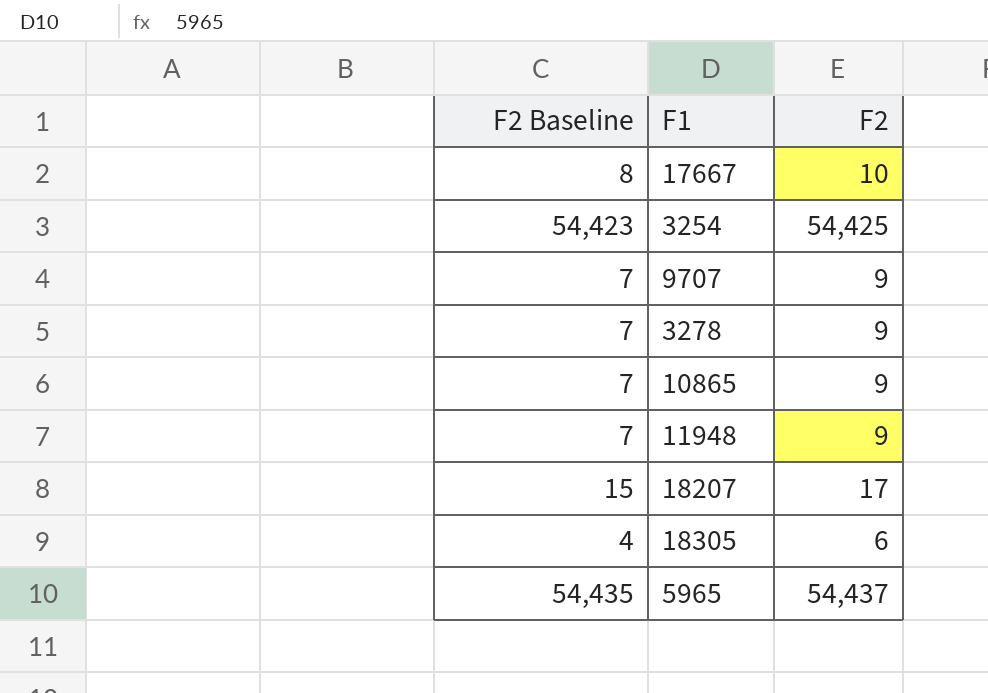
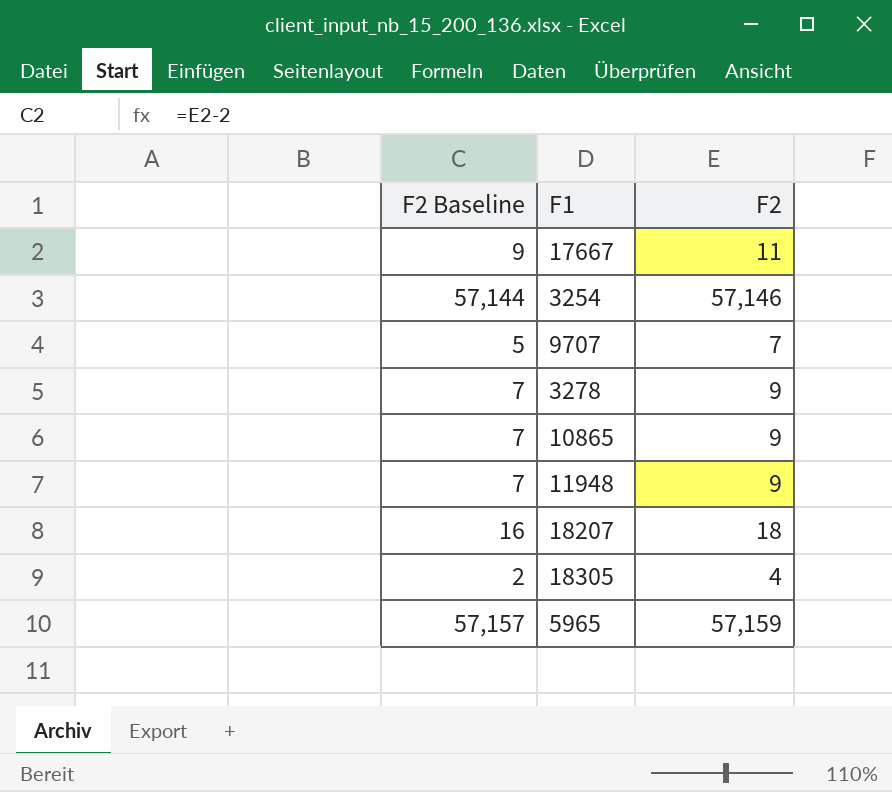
17667 | F2 Baseline: 8 -> 9
17667 | F2: 10 -> 11
3254 | F2 Baseline: 54,423 -> 57,144
3254 | F2: 54,425 -> 57,146
9707 | F2 Baseline: 7 -> 5
9707 | F2: 9 -> 7
18207 | F2 Baseline: 15 -> 16
18207 | F2: 17 -> 18
18305 | F2 Baseline: 4 -> 2
18305 | F2: 6 -> 4
5965 | F2 Baseline: 54,435 -> 57,157
5965 | F2: 54,437 -> 57,159

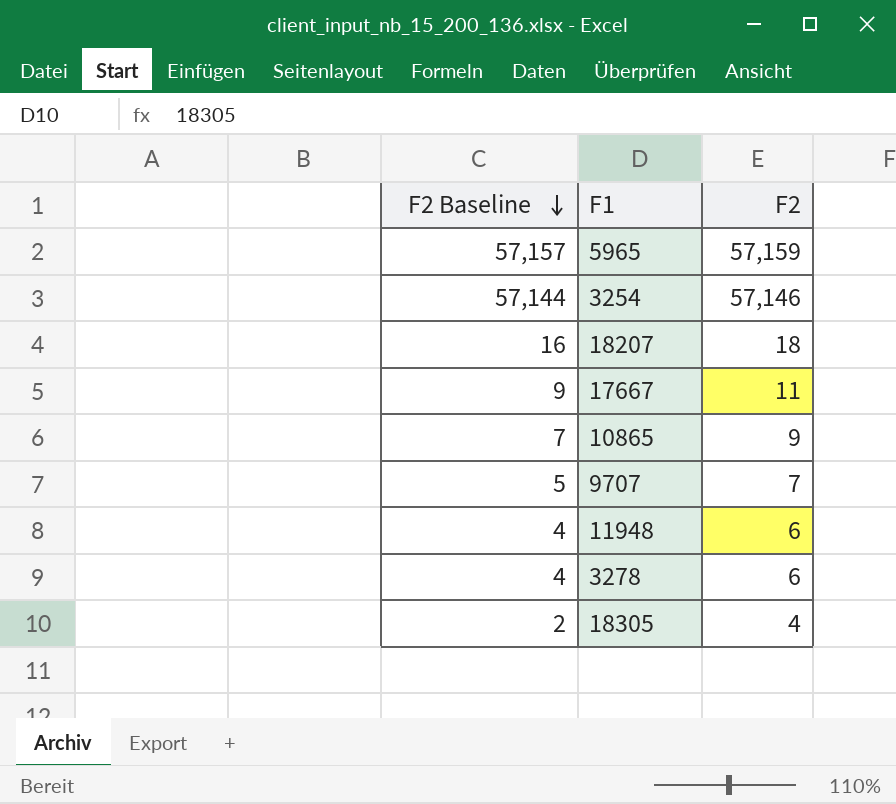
row order: none -> F2 Baseline descending
11948 | F2 Baseline: 7 -> 4
11948 | F2: 9 -> 6
3278 | F2 Baseline: 7 -> 4
3278 | F2: 9 -> 6

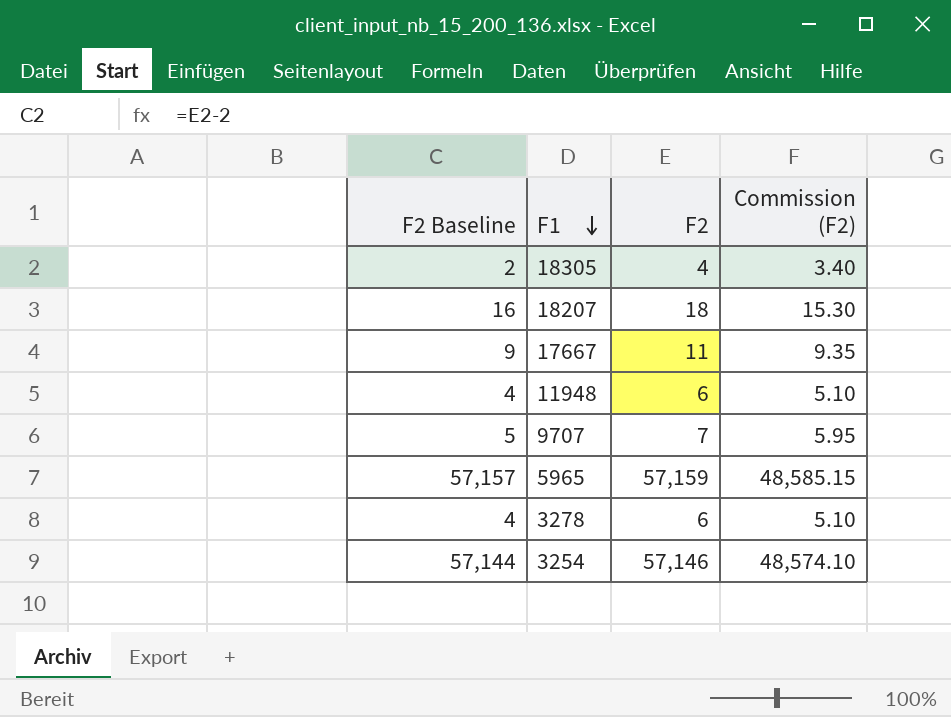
row order: F2 Baseline descending -> F1 descending
column Commission (F2) | formula: none -> [F2] * 0.85
row 10865: 7 | 9 -> none

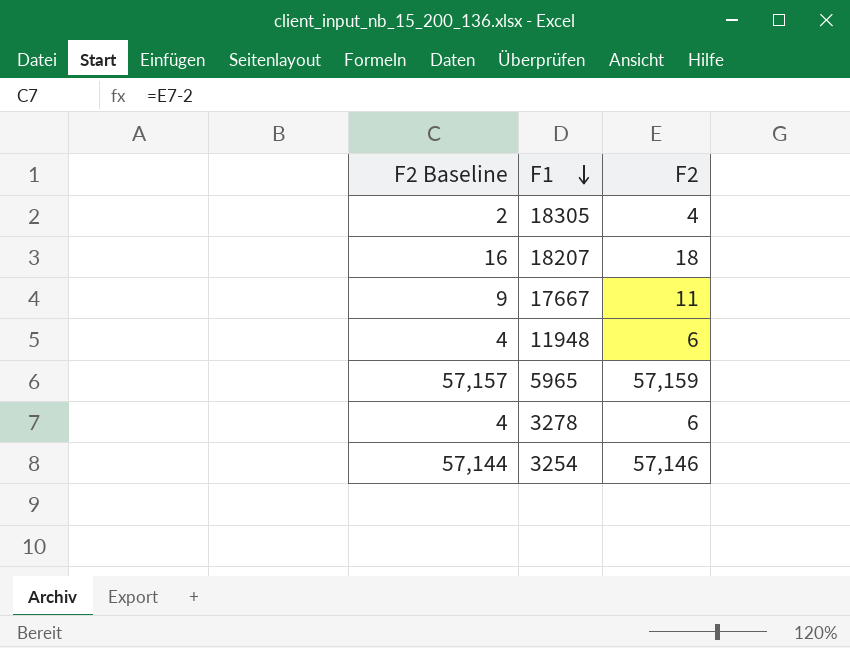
column Commission (F2) | formula: [F2] * 0.85 -> none
row 9707: 5 | 7 | 5.95 -> none

